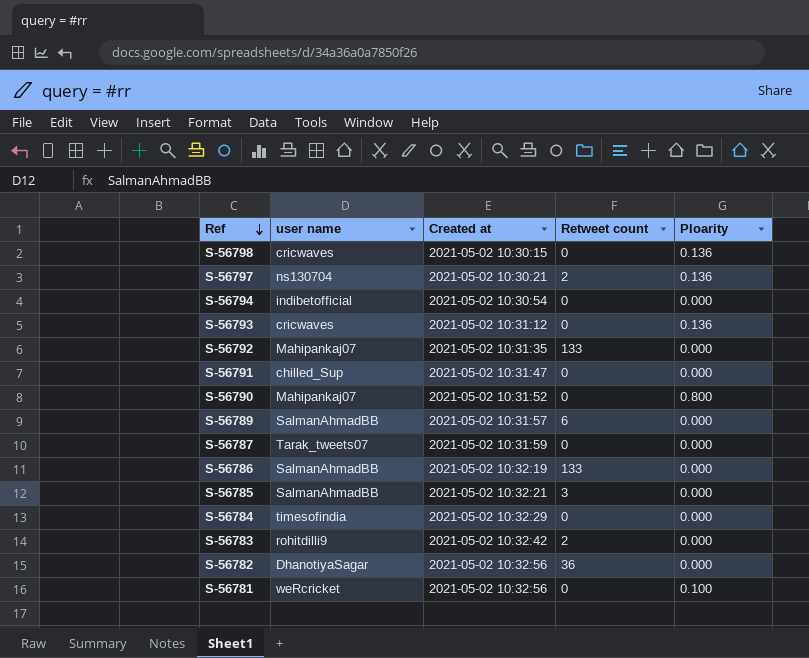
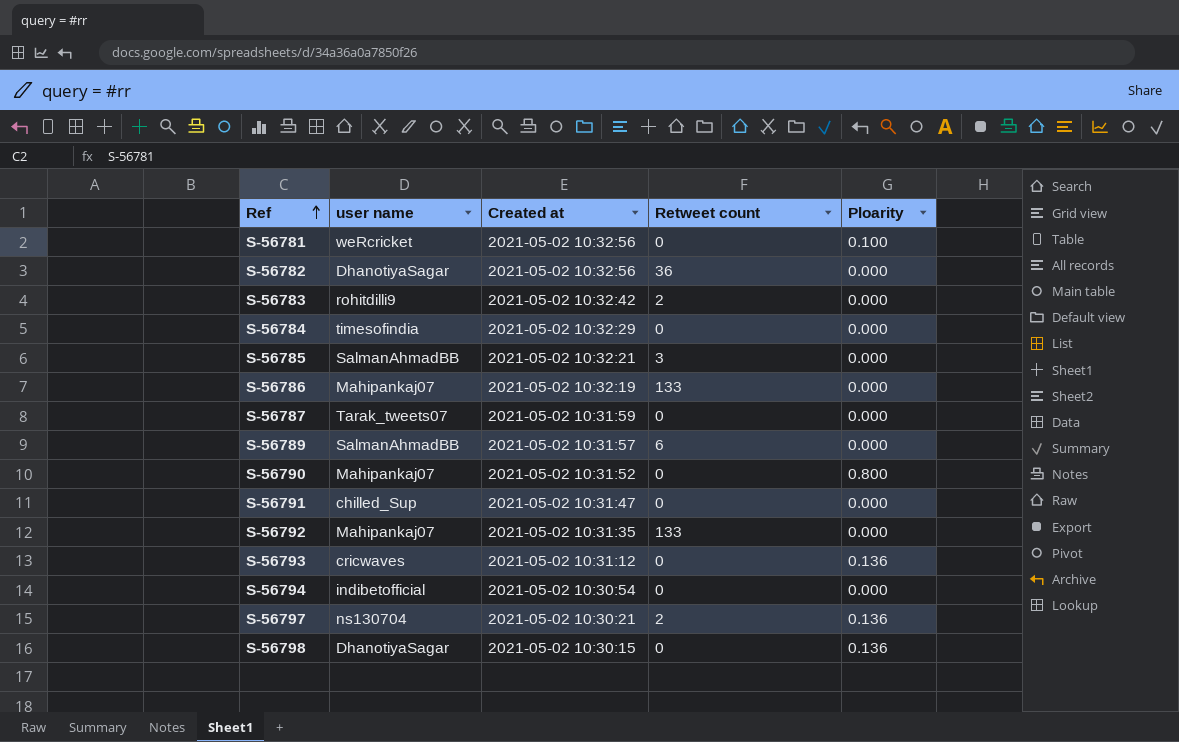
row order: Ref descending -> Ref ascending
S-56786 | user name: SalmanAhmadBB -> Mahipankaj07
S-56798 | user name: cricwaves -> DhanotiyaSagar

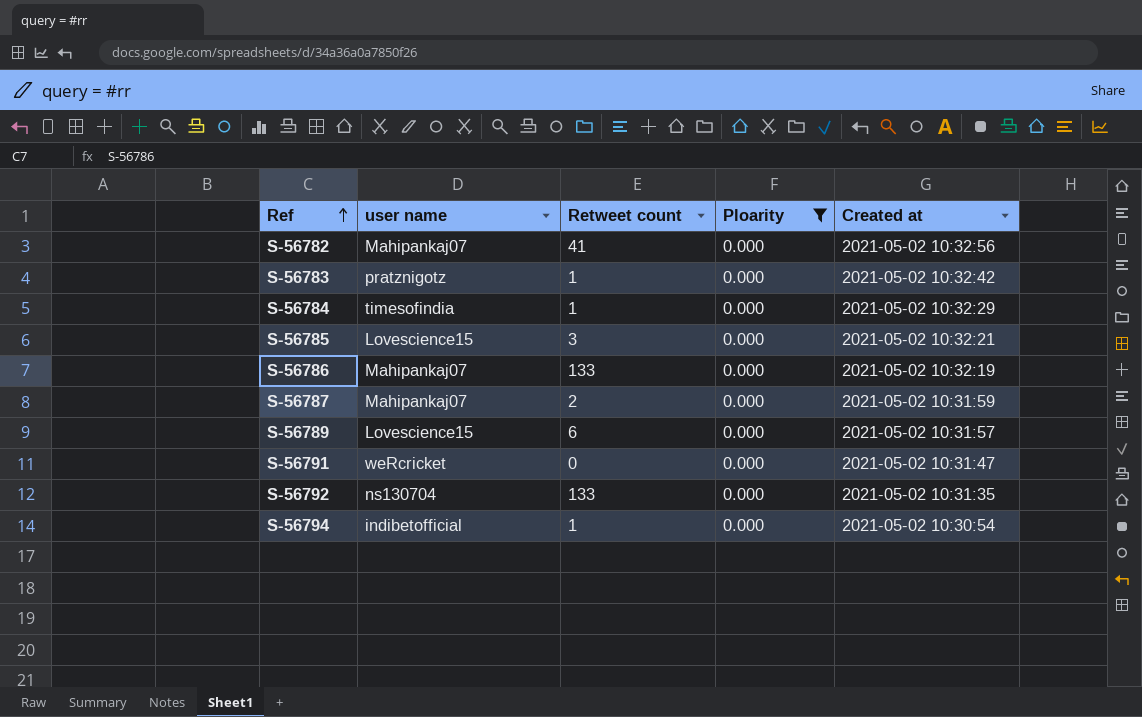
filter: none -> Ploarity = 0.000
column Created at | position: 3 -> 5
S-56782 | user name: DhanotiyaSagar -> Mahipankaj07
S-56782 | Retweet count: 36 -> 41
S-56783 | user name: rohitdilli9 -> pratznigotz
S-56783 | Retweet count: 2 -> 1
S-56784 | Retweet count: 0 -> 1
S-56785 | user name: SalmanAhmadBB -> Lovescience15
S-56787 | user name: Tarak_tweets07 -> Mahipankaj07
S-56787 | Retweet count: 0 -> 2
S-56789 | user name: SalmanAhmadBB -> Lovescience15
S-56791 | user name: chilled_Sup -> weRcricket
S-56792 | user name: Mahipankaj07 -> ns130704
S-56794 | Retweet count: 0 -> 1

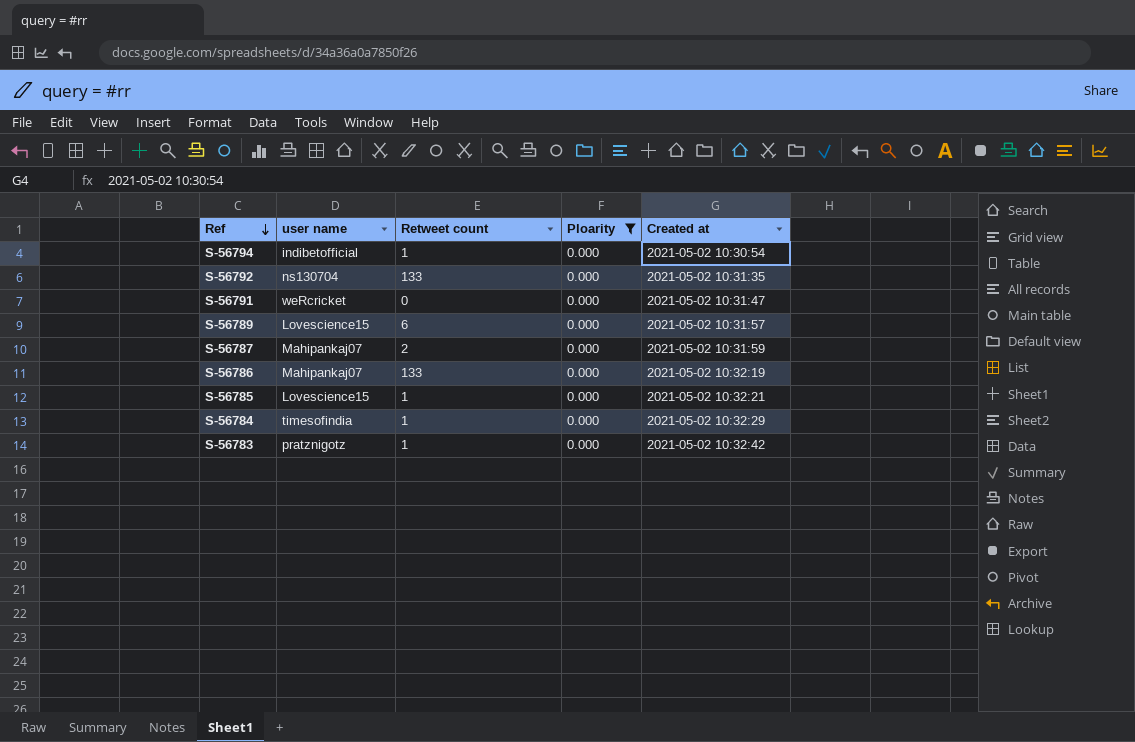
row order: Ref ascending -> Ref descending
row S-56782: Mahipankaj07 | 41 | 0.000 | 2021-05-02 10:32:56 -> none
S-56785 | Retweet count: 3 -> 1

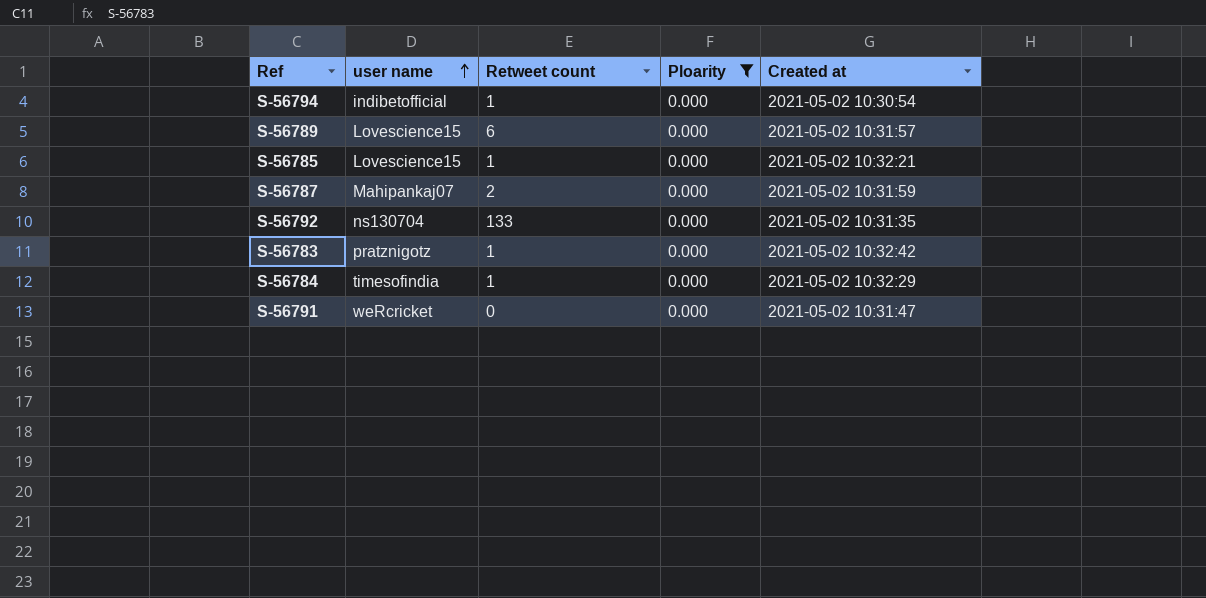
row order: Ref descending -> user name ascending
row S-56786: Mahipankaj07 | 133 | 0.000 | 2021-05-02 10:32:19 -> none

